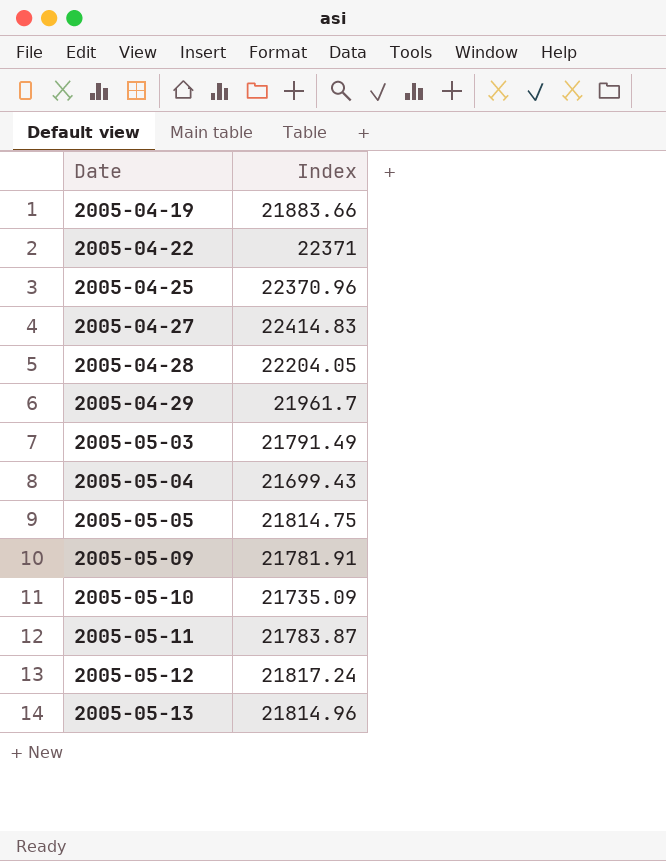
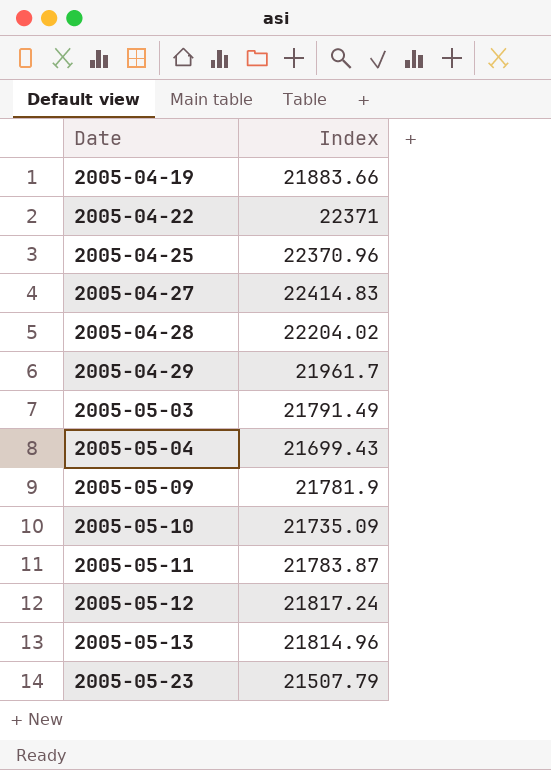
row 2005-05-05: 21814.75 -> none
2005-04-28 | Index: 22204.05 -> 22204.02
2005-05-09 | Index: 21781.91 -> 21781.9
row 2005-05-23: none -> 21507.79

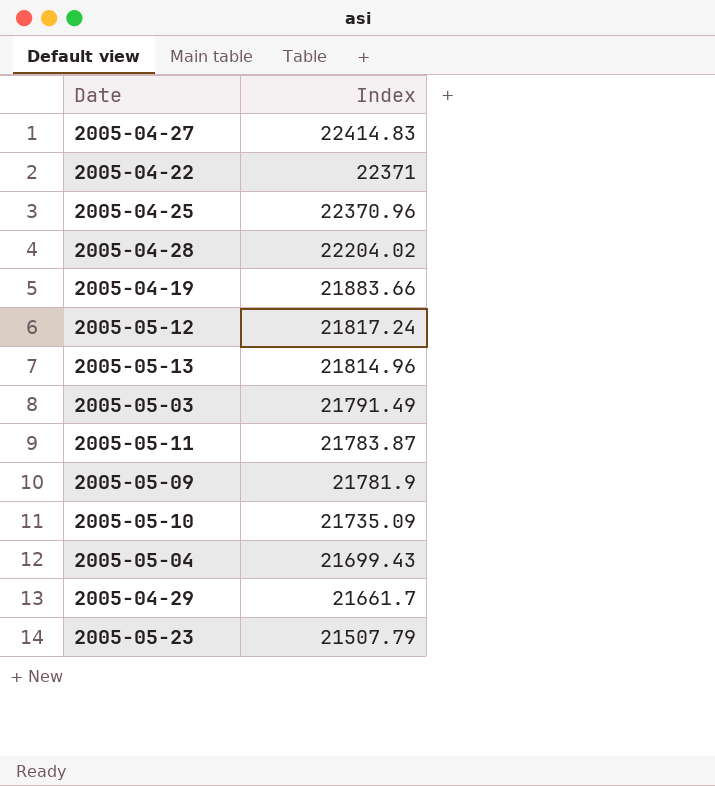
row order: Date ascending -> Index descending
2005-04-29 | Index: 21961.7 -> 21661.7

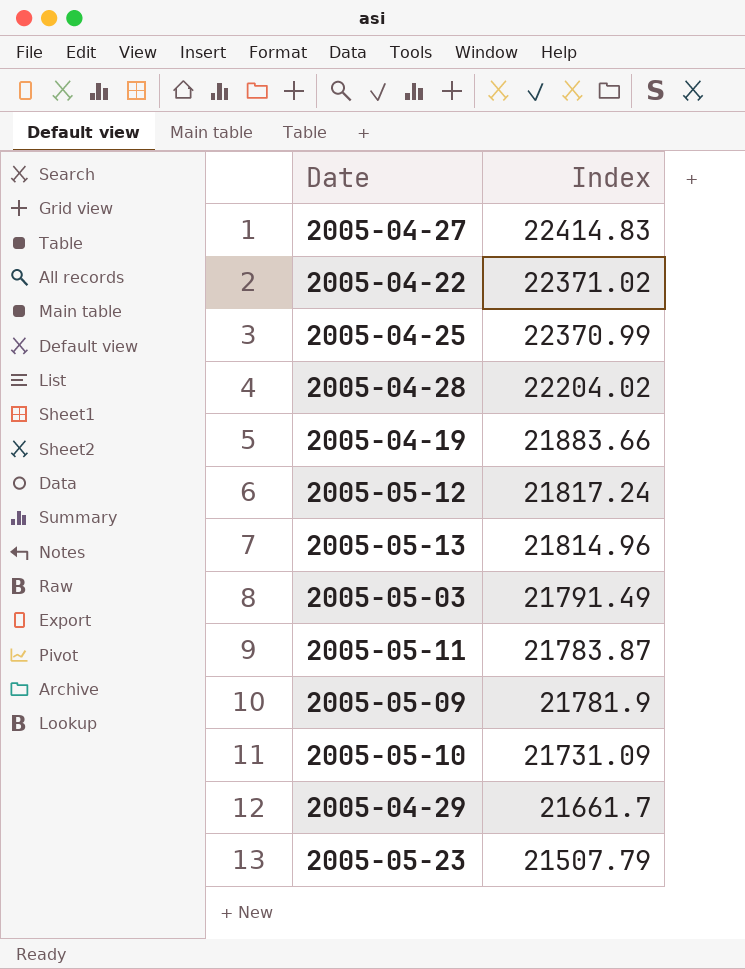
row 2005-05-04: 21699.43 -> none
2005-04-22 | Index: 22371 -> 22371.02
2005-04-25 | Index: 22370.96 -> 22370.99
2005-05-10 | Index: 21735.09 -> 21731.09

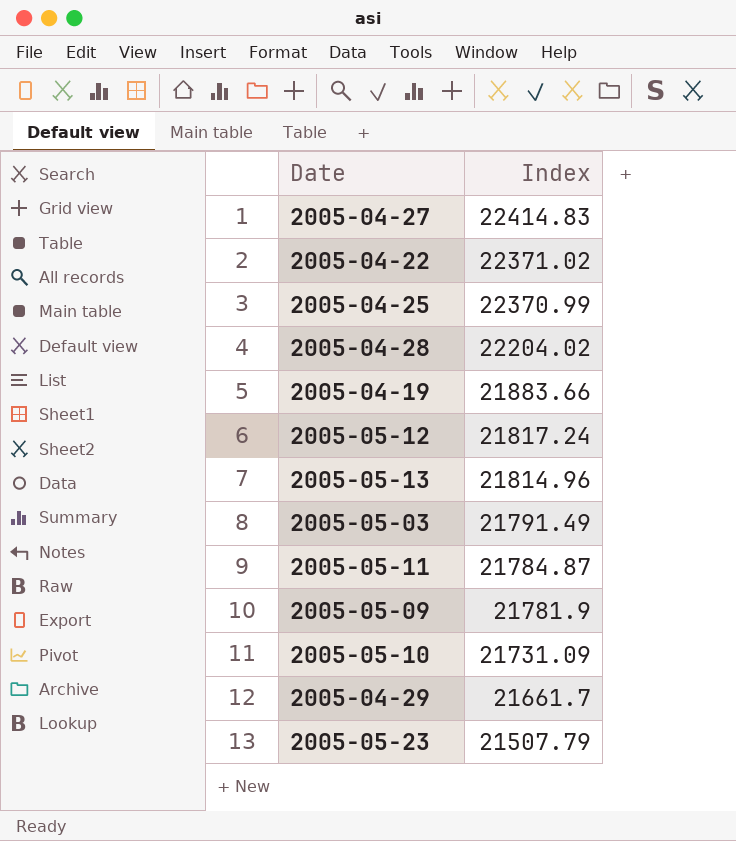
2005-05-11 | Index: 21783.87 -> 21784.87

